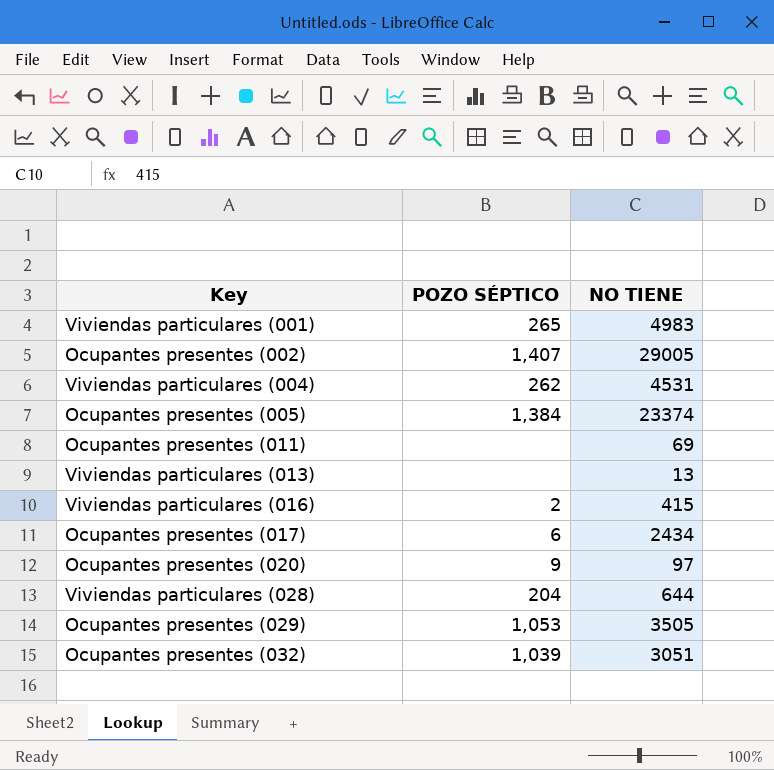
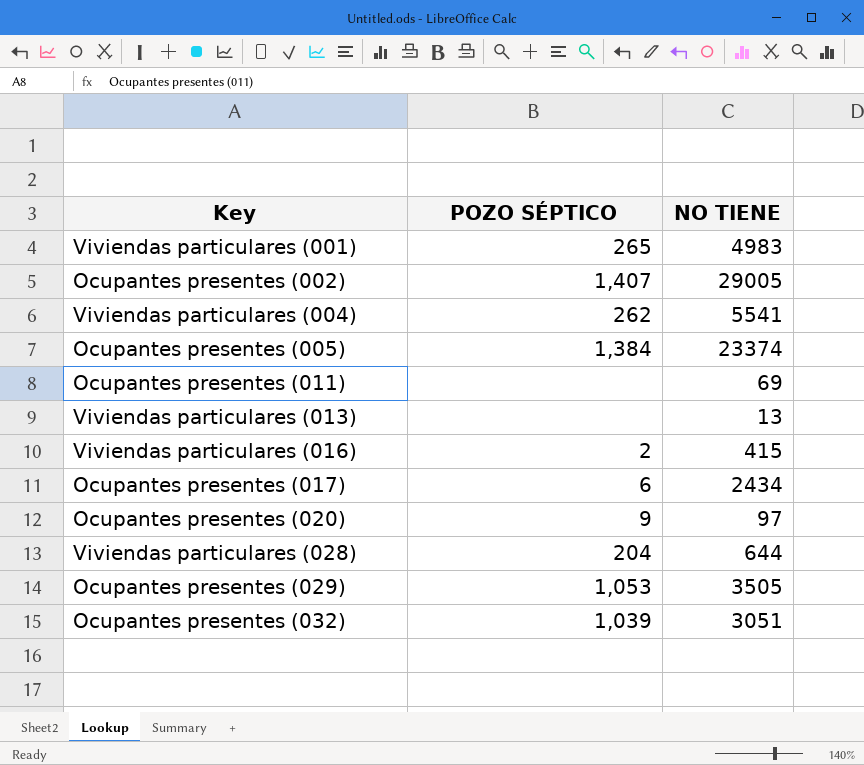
Viviendas particulares (004) | NO TIENE: 4531 -> 5541

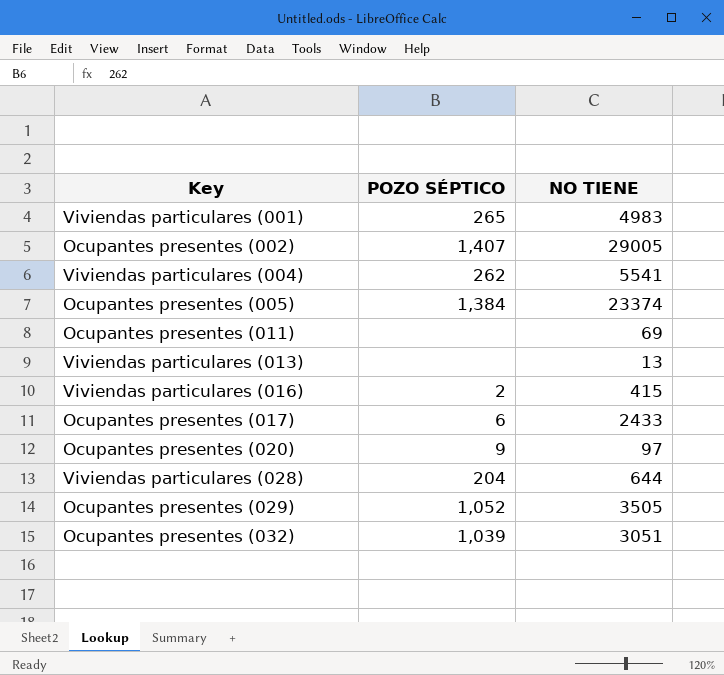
Ocupantes presentes (017) | NO TIENE: 2434 -> 2433
Ocupantes presentes (029) | POZO SÉPTICO: 1,053 -> 1,052

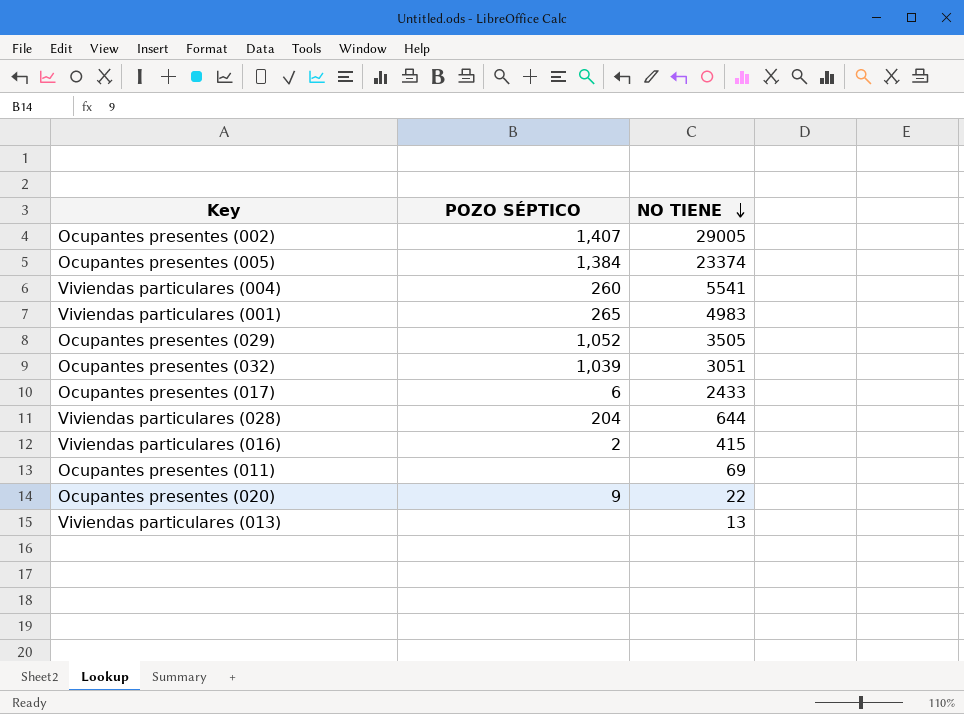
row order: none -> NO TIENE descending
Viviendas particulares (004) | POZO SÉPTICO: 262 -> 260
Ocupantes presentes (020) | NO TIENE: 97 -> 22

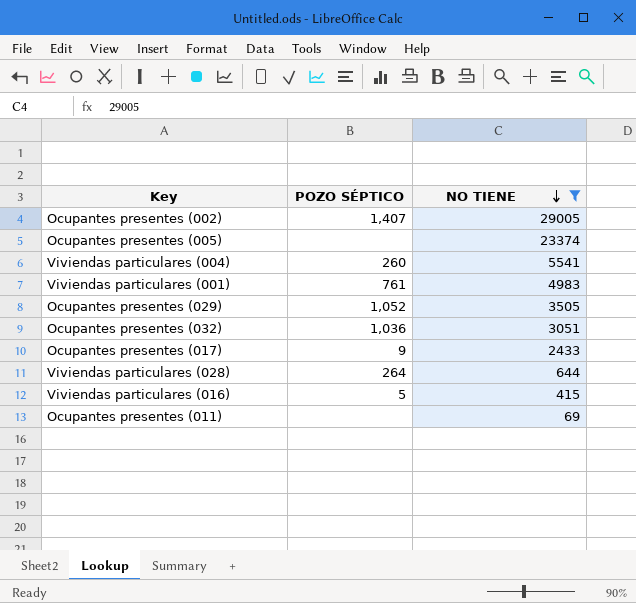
filter: none -> NO TIENE >= 69
Ocupantes presentes (005) | POZO SÉPTICO: 1,384 -> none
Viviendas particulares (001) | POZO SÉPTICO: 265 -> 761
Ocupantes presentes (032) | POZO SÉPTICO: 1,039 -> 1,036
Ocupantes presentes (017) | POZO SÉPTICO: 6 -> 9
Viviendas particulares (028) | POZO SÉPTICO: 204 -> 264
Viviendas particulares (016) | POZO SÉPTICO: 2 -> 5

